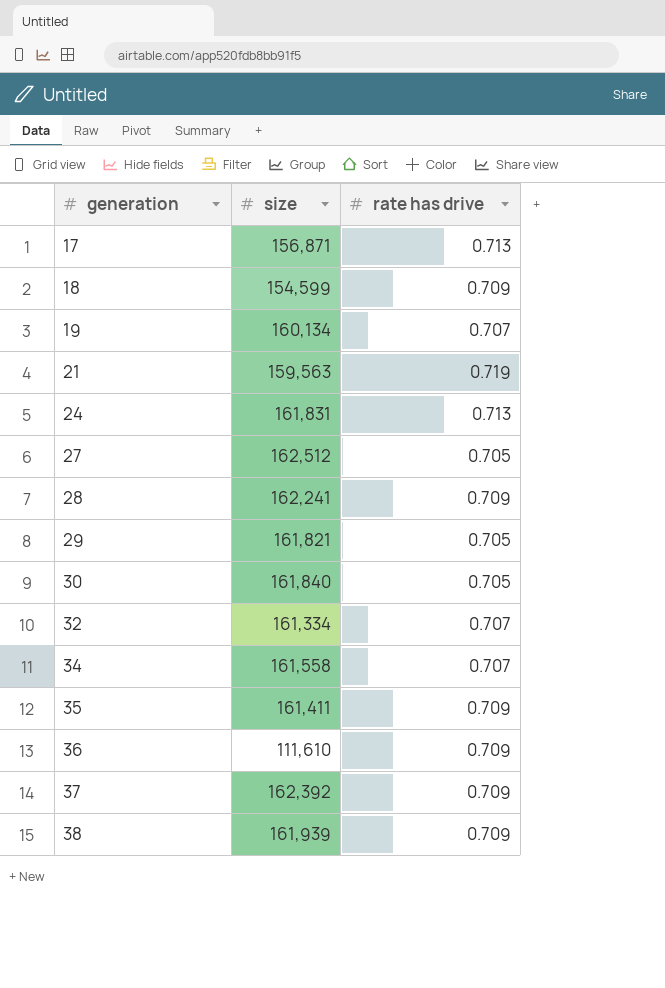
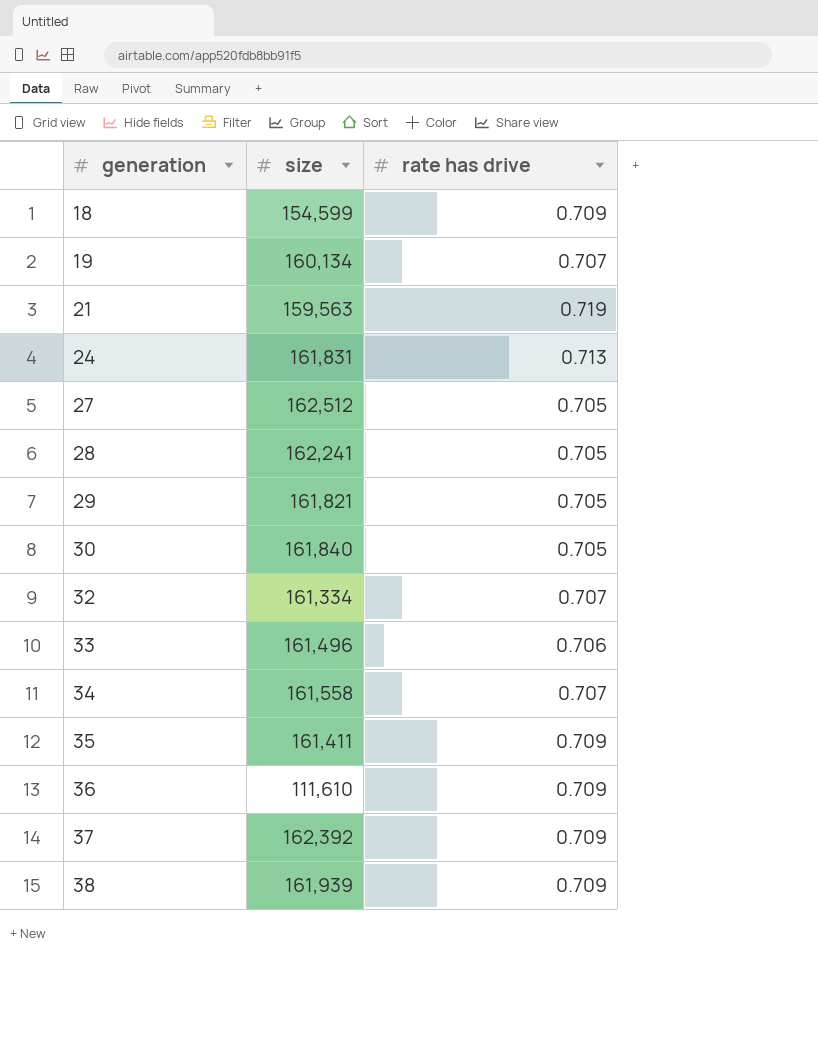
row 17: 156,871 | 0.713 -> none
28 | rate has drive: 0.709 -> 0.705
row 33: none -> 161,496 | 0.706

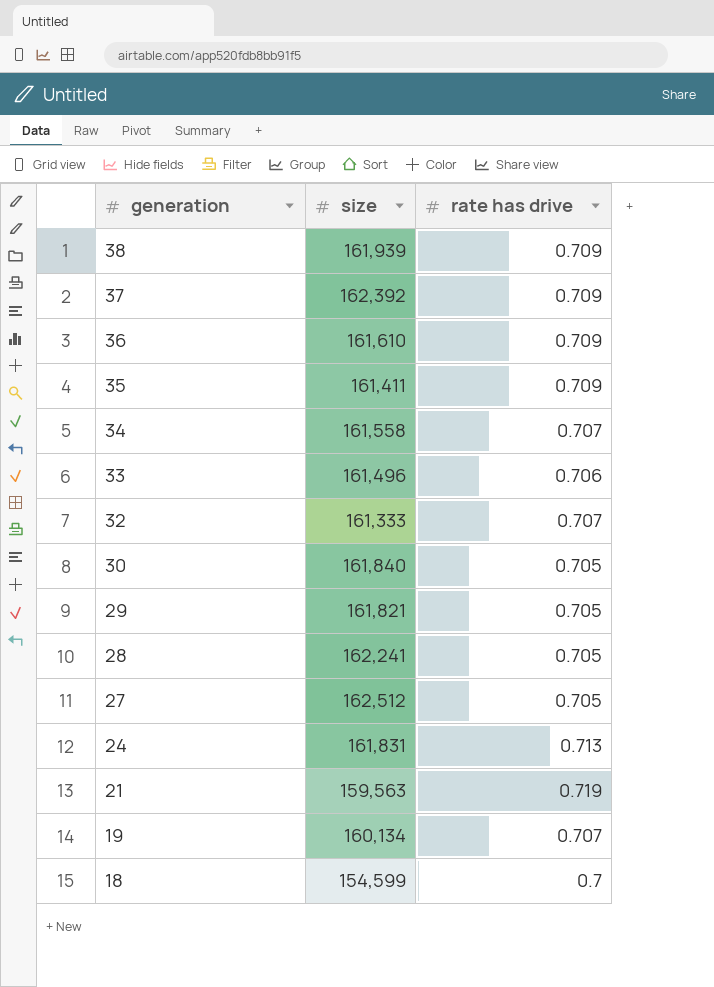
row order: generation ascending -> generation descending
36 | size: 111,610 -> 161,610
32 | size: 161,334 -> 161,333
18 | rate has drive: 0.709 -> 0.7

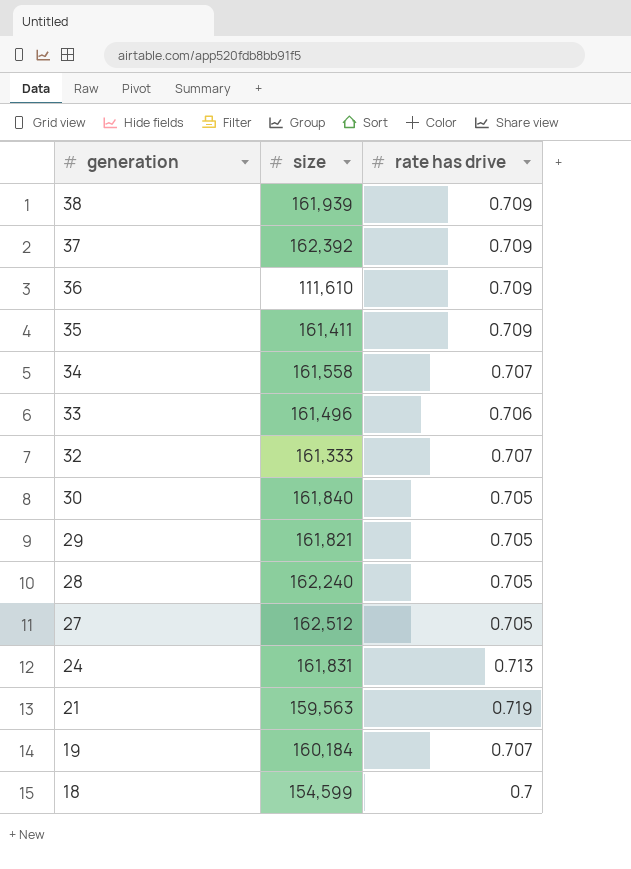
36 | size: 161,610 -> 111,610
28 | size: 162,241 -> 162,240
19 | size: 160,134 -> 160,184

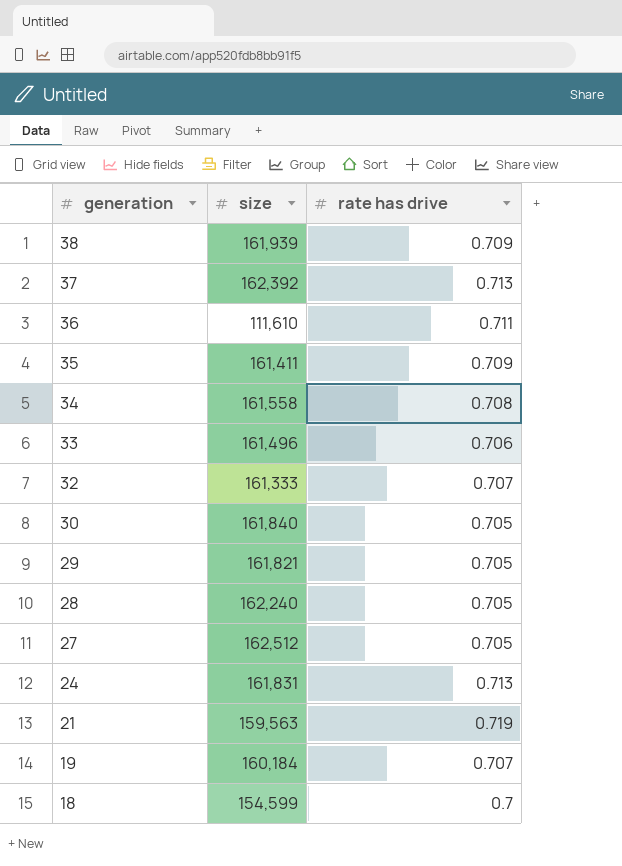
37 | rate has drive: 0.709 -> 0.713
36 | rate has drive: 0.709 -> 0.711
34 | rate has drive: 0.707 -> 0.708

